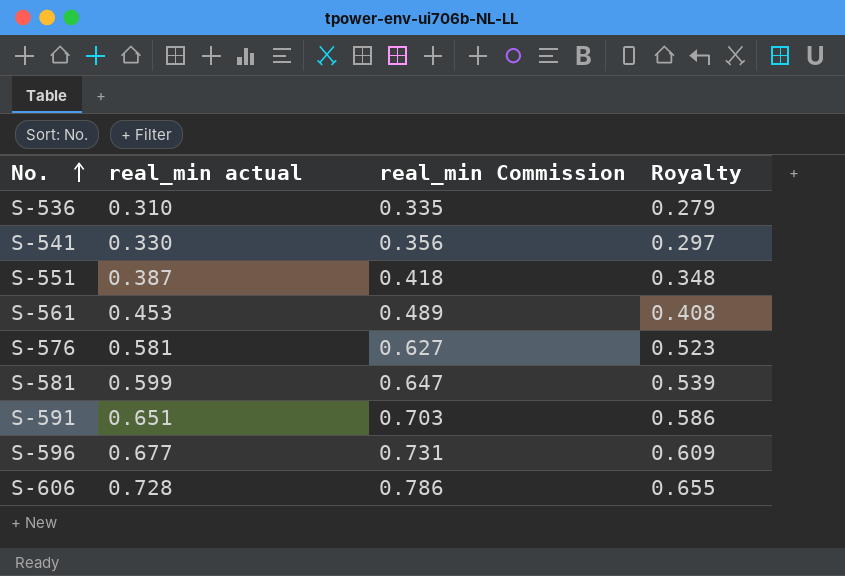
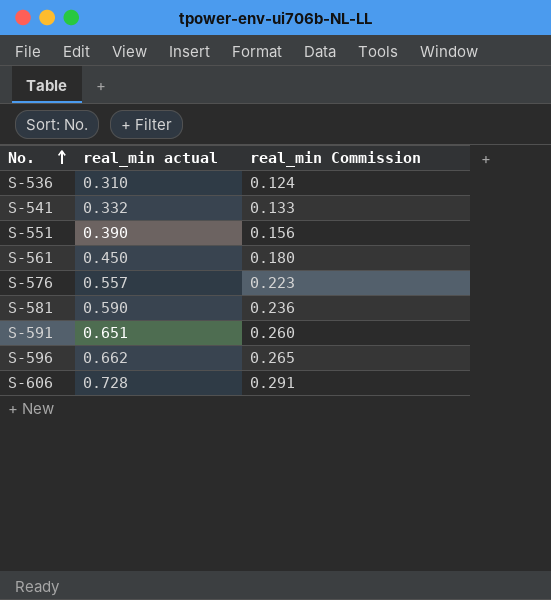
column Royalty | formula: [real_min actual] * 0.9 -> none
column real_min Commission | formula: [real_min actual] * 1.08 -> [real_min actual] * 0.4
S-541 | real_min actual: 0.330 -> 0.332
S-551 | real_min actual: 0.387 -> 0.390
S-561 | real_min actual: 0.453 -> 0.450
S-576 | real_min actual: 0.581 -> 0.557
S-581 | real_min actual: 0.599 -> 0.590
S-596 | real_min actual: 0.677 -> 0.662

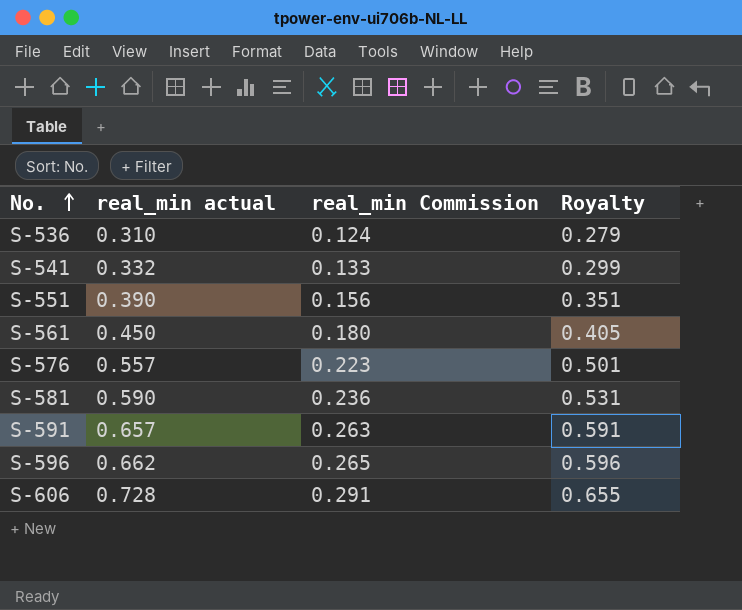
column Royalty | formula: none -> [real_min actual] * 0.9
S-591 | real_min actual: 0.651 -> 0.657
S-591 | real_min Commission: 0.260 -> 0.263

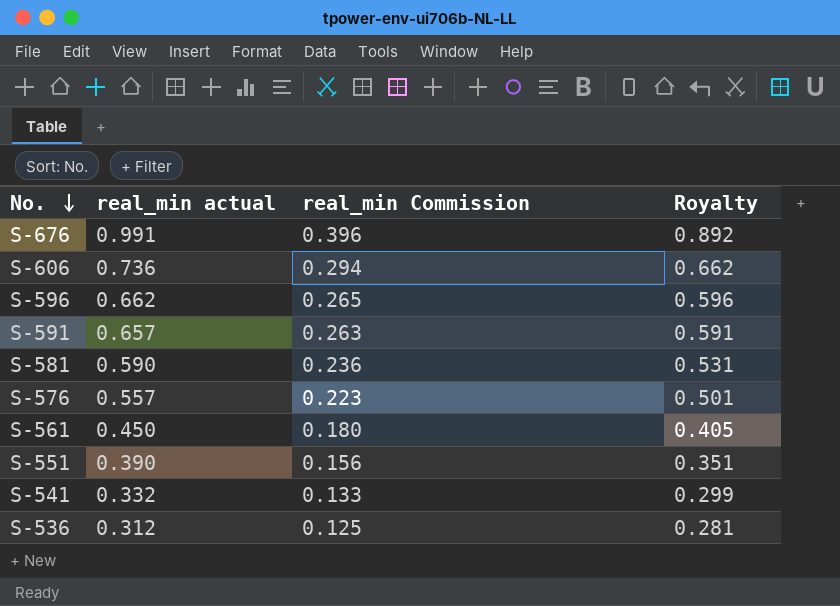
row order: No. ascending -> No. descending
row S-676: none -> 0.991 | 0.396 | 0.892
S-606 | real_min actual: 0.728 -> 0.736
S-606 | real_min Commission: 0.291 -> 0.294
S-606 | Royalty: 0.655 -> 0.662
S-536 | real_min actual: 0.310 -> 0.312
S-536 | real_min Commission: 0.124 -> 0.125
S-536 | Royalty: 0.279 -> 0.281

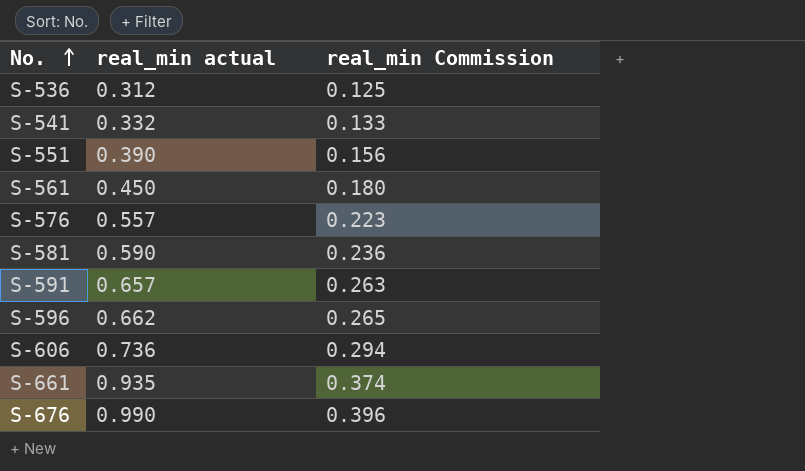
row order: No. descending -> No. ascending
column Royalty | formula: [real_min actual] * 0.9 -> none
row S-661: none -> 0.935 | 0.374
S-676 | real_min actual: 0.991 -> 0.990

